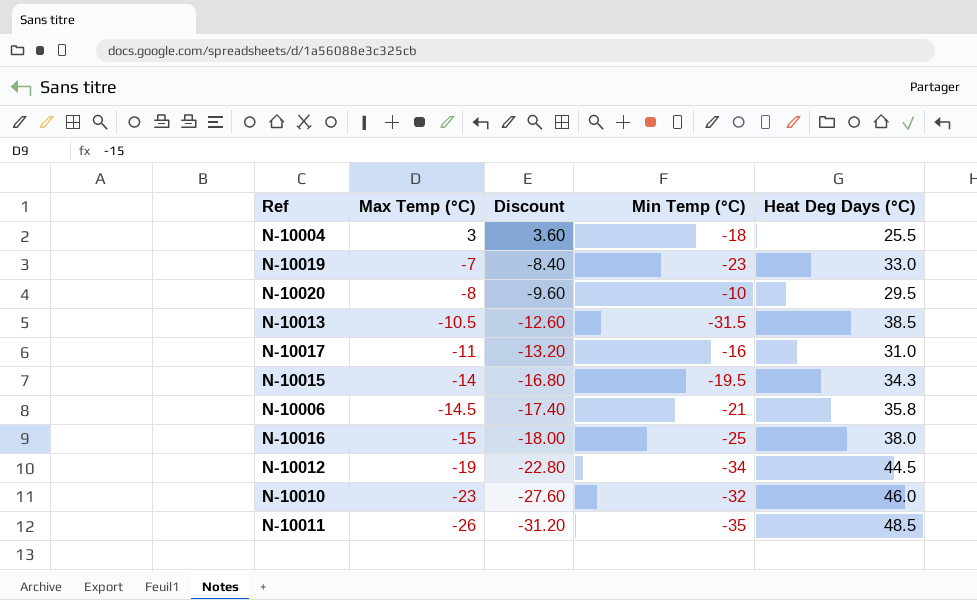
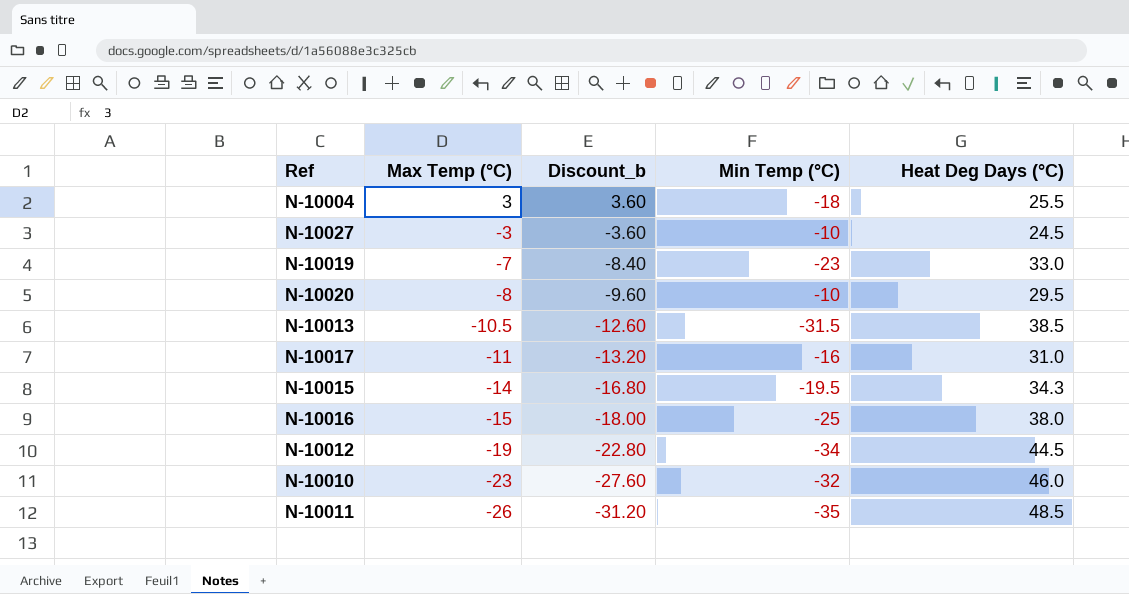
column name: Discount -> Discount_b
row N-10006: -14.5 | -17.40 | -21 | 35.8 -> none
row N-10027: none -> -3 | -3.60 | -10 | 24.5

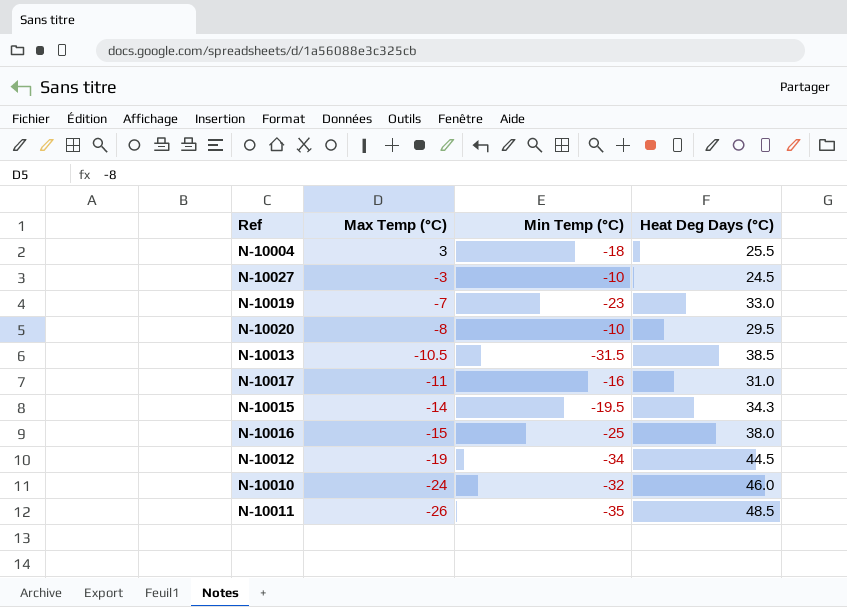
column Discount_b | formula: [Max Temp (°C)] * 1.2 -> none
N-10010 | Max Temp (°C): -23 -> -24

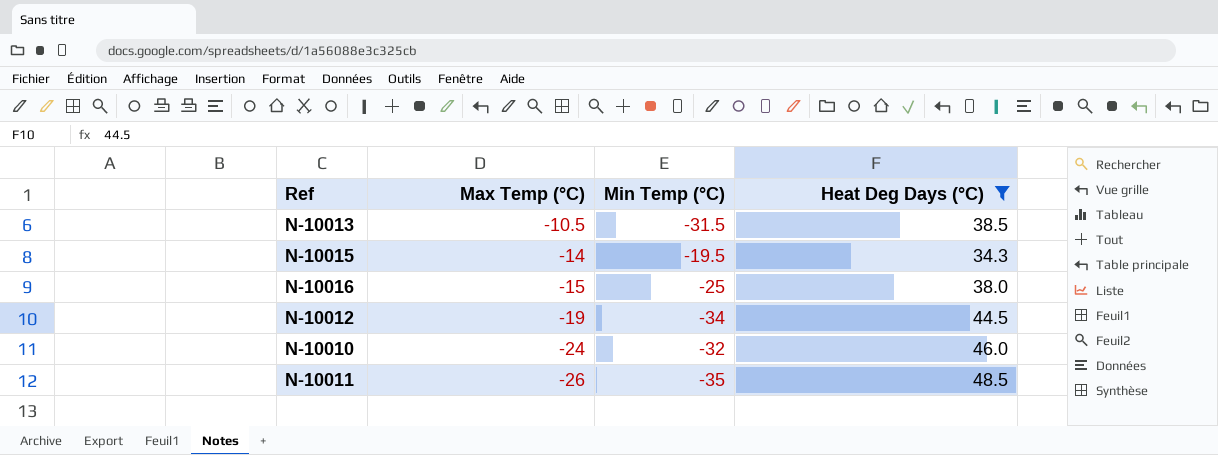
filter: none -> Heat Deg Days (°C) >= 34.3

